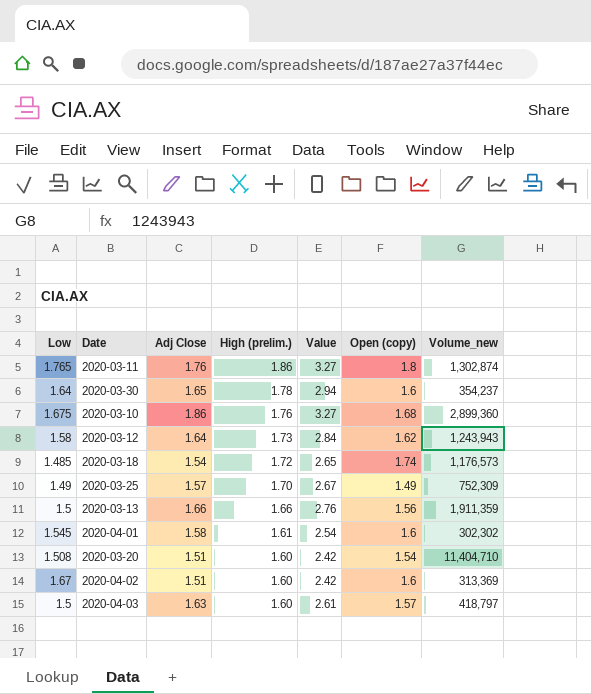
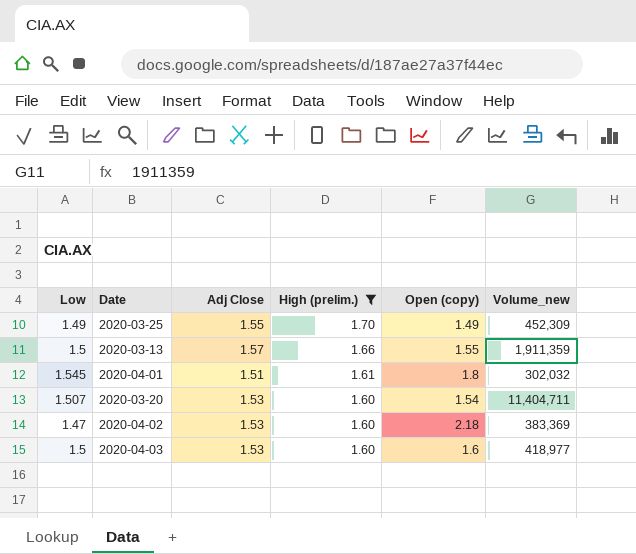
filter: none -> High (prelim.) <= 1.70
column Value | formula: [Adj Close] * [High (prelim.)] -> none
2020-03-25 | Adj Close: 1.57 -> 1.55
2020-03-25 | Volume_new: 752,309 -> 452,309
2020-03-13 | Adj Close: 1.66 -> 1.57
2020-03-13 | Open (copy): 1.56 -> 1.55
2020-04-01 | Adj Close: 1.58 -> 1.51
2020-04-01 | Open (copy): 1.6 -> 1.8
2020-04-01 | Volume_new: 302,302 -> 302,032
2020-03-20 | Low: 1.508 -> 1.507
2020-03-20 | Adj Close: 1.51 -> 1.53
2020-03-20 | Volume_new: 11,404,710 -> 11,404,711
2020-04-02 | Low: 1.67 -> 1.47
2020-04-02 | Adj Close: 1.51 -> 1.53
2020-04-02 | Open (copy): 1.6 -> 2.18
2020-04-02 | Volume_new: 313,369 -> 383,369
2020-04-03 | Adj Close: 1.63 -> 1.53
2020-04-03 | Open (copy): 1.57 -> 1.6
2020-04-03 | Volume_new: 418,797 -> 418,977

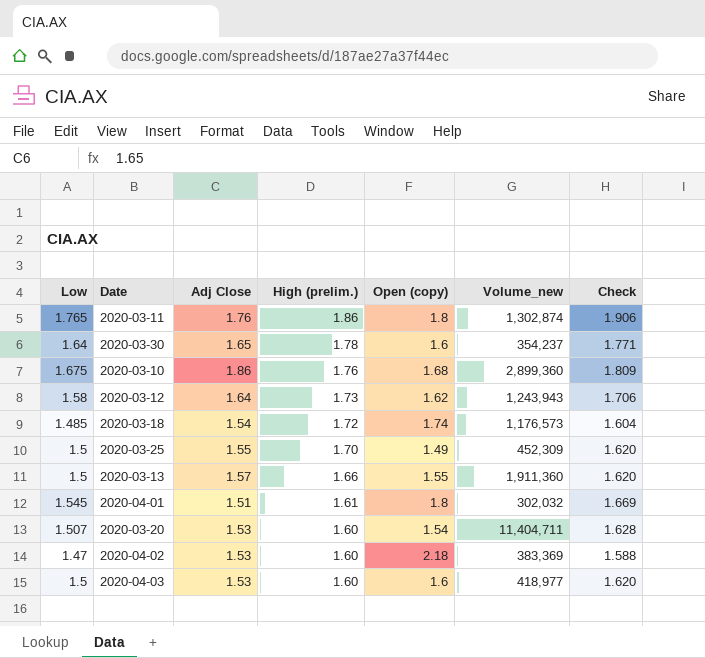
filter: High (prelim.) <= 1.70 -> none
column Check | formula: none -> [Low] * 1.08
2020-03-25 | Low: 1.49 -> 1.5
2020-03-13 | Volume_new: 1,911,359 -> 1,911,360

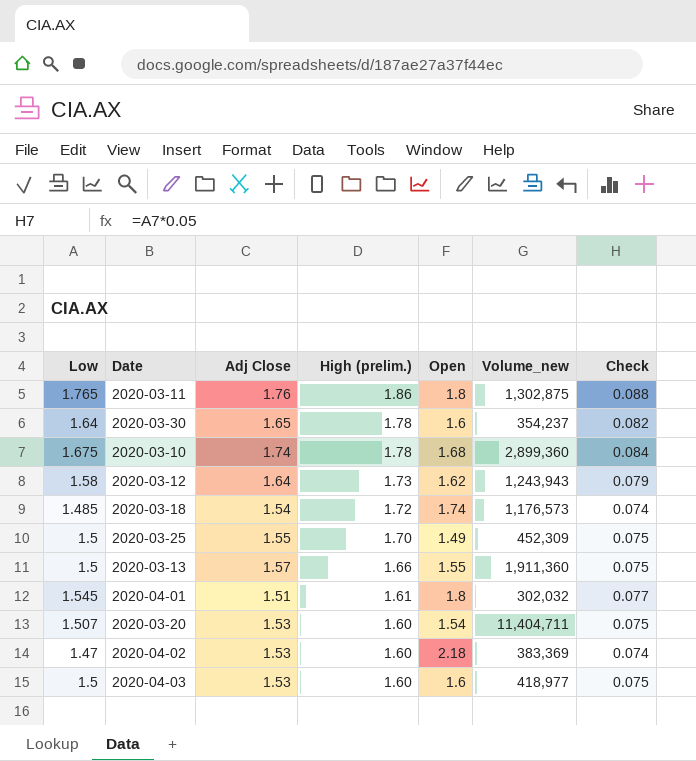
column name: Open (copy) -> Open
column Check | formula: [Low] * 1.08 -> [Low] * 0.05
2020-03-11 | Volume_new: 1,302,874 -> 1,302,875
2020-03-10 | Adj Close: 1.86 -> 1.74
2020-03-10 | High (prelim.): 1.76 -> 1.78

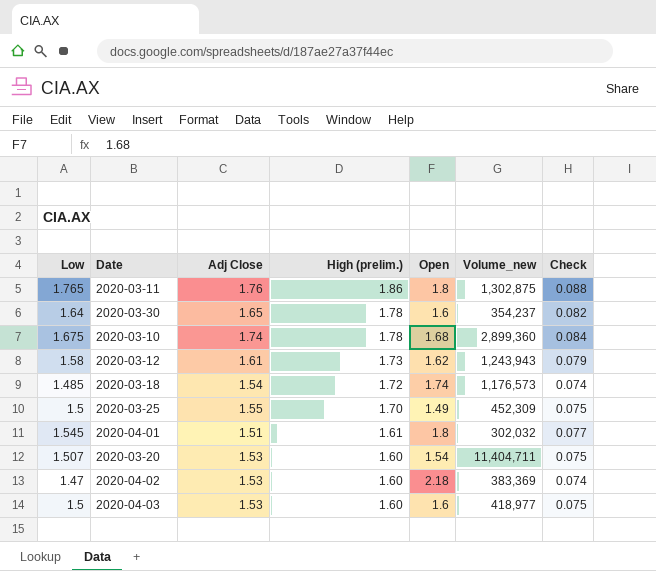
row 2020-03-13: 1.5 | 1.57 | 1.66 | 1.55 | 1,911,360 | 0.075 -> none
2020-03-12 | Adj Close: 1.64 -> 1.61

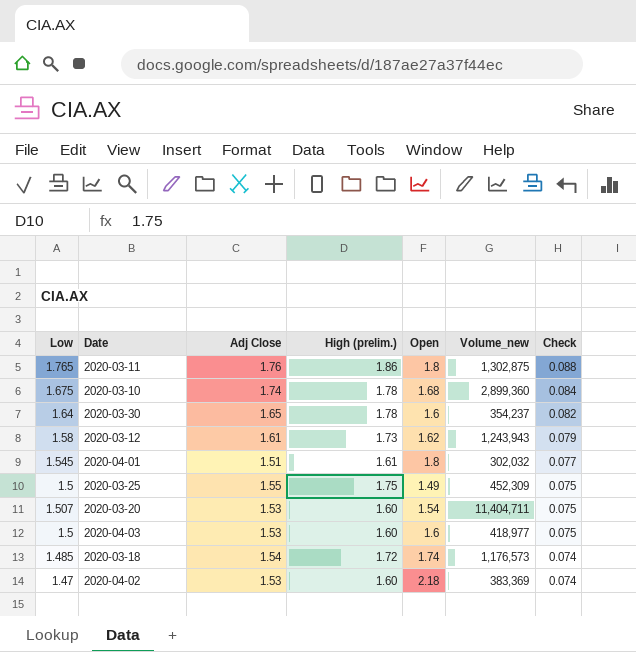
row order: High (prelim.) descending -> Check descending
2020-03-25 | High (prelim.): 1.70 -> 1.75

